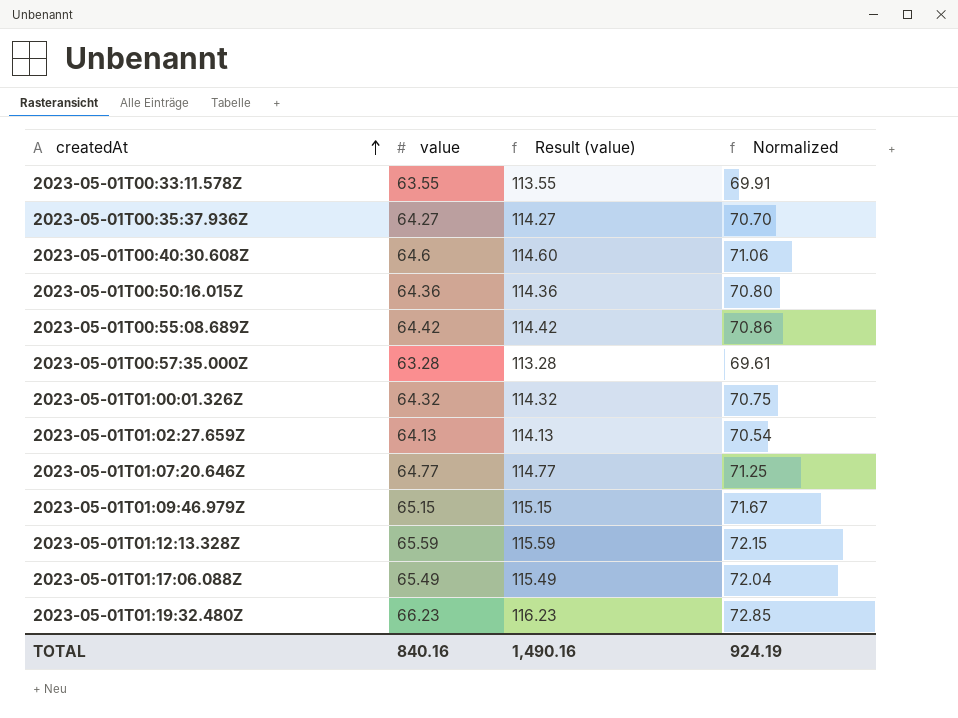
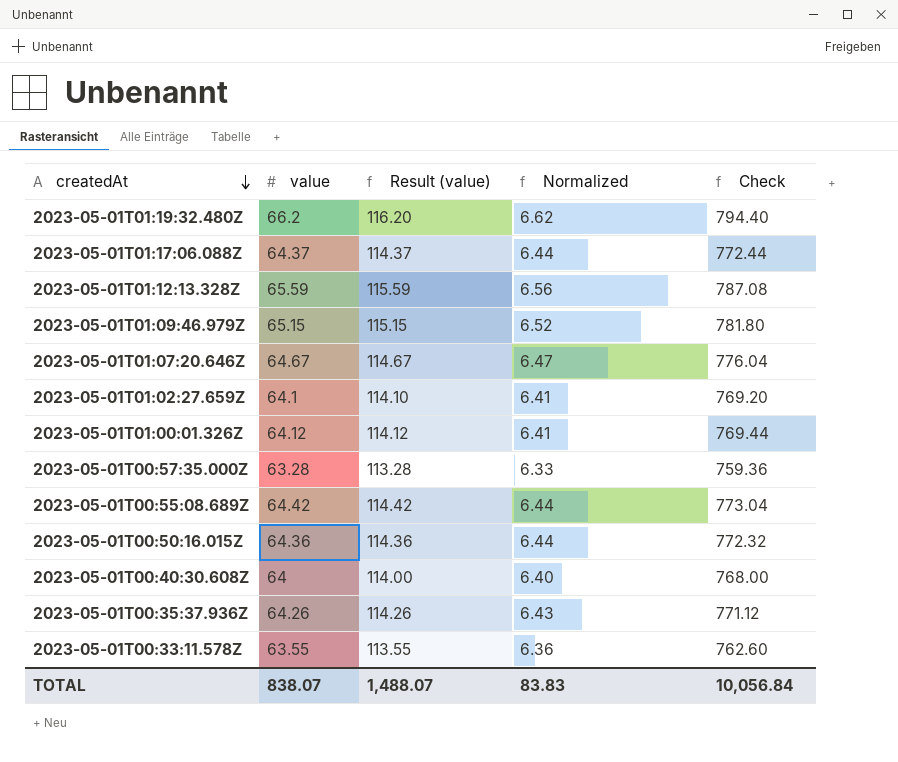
row order: createdAt ascending -> createdAt descending
column Normalized | formula: [value] * 1.1 -> [value] * 0.1
column Check | formula: none -> [value] * 12
2023-05-01T01:19:32.480Z | value: 66.23 -> 66.2
2023-05-01T01:19:32.480Z | Result (value): 116.23 -> 116.20
2023-05-01T01:17:06.088Z | value: 65.49 -> 64.37
2023-05-01T01:17:06.088Z | Result (value): 115.49 -> 114.37
2023-05-01T01:07:20.646Z | value: 64.77 -> 64.67
2023-05-01T01:07:20.646Z | Result (value): 114.77 -> 114.67
2023-05-01T01:02:27.659Z | value: 64.13 -> 64.1
2023-05-01T01:02:27.659Z | Result (value): 114.13 -> 114.10
2023-05-01T01:00:01.326Z | value: 64.32 -> 64.12
2023-05-01T01:00:01.326Z | Result (value): 114.32 -> 114.12
2023-05-01T00:40:30.608Z | value: 64.6 -> 64
2023-05-01T00:40:30.608Z | Result (value): 114.60 -> 114.00
2023-05-01T00:35:37.936Z | value: 64.27 -> 64.26
2023-05-01T00:35:37.936Z | Result (value): 114.27 -> 114.26
TOTAL | value: 840.16 -> 838.07
TOTAL | Result (value): 1,490.16 -> 1,488.07
TOTAL | Normalized: 924.19 -> 83.83

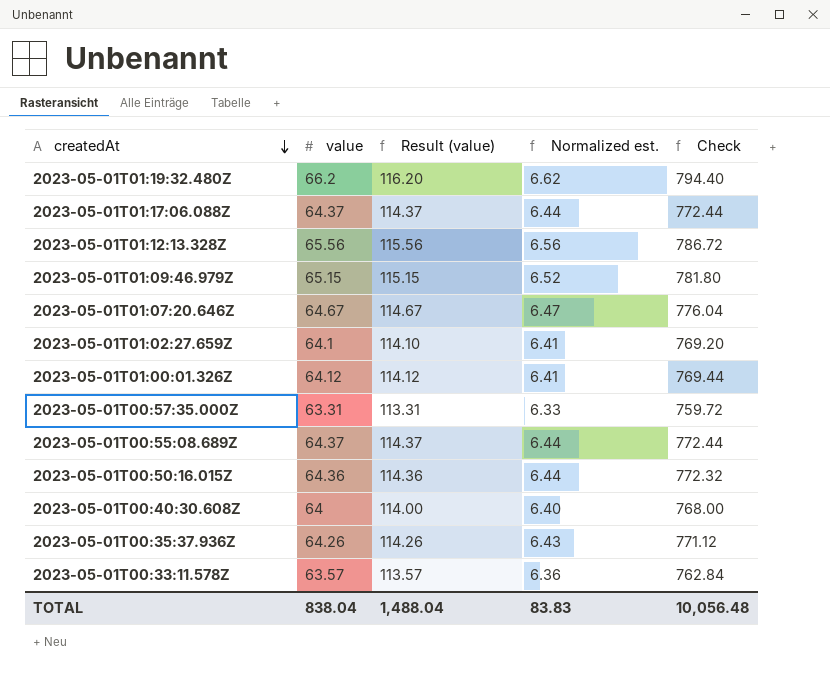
column name: Normalized -> Normalized est.
2023-05-01T01:12:13.328Z | value: 65.59 -> 65.56
2023-05-01T01:12:13.328Z | Result (value): 115.59 -> 115.56
2023-05-01T01:12:13.328Z | Check: 787.08 -> 786.72
2023-05-01T00:57:35.000Z | value: 63.28 -> 63.31
2023-05-01T00:57:35.000Z | Result (value): 113.28 -> 113.31
2023-05-01T00:57:35.000Z | Check: 759.36 -> 759.72
2023-05-01T00:55:08.689Z | value: 64.42 -> 64.37
2023-05-01T00:55:08.689Z | Result (value): 114.42 -> 114.37
2023-05-01T00:55:08.689Z | Check: 773.04 -> 772.44
2023-05-01T00:33:11.578Z | value: 63.55 -> 63.57
2023-05-01T00:33:11.578Z | Result (value): 113.55 -> 113.57
2023-05-01T00:33:11.578Z | Check: 762.60 -> 762.84
TOTAL | value: 838.07 -> 838.04
TOTAL | Result (value): 1,488.07 -> 1,488.04
TOTAL | Check: 10,056.84 -> 10,056.48

